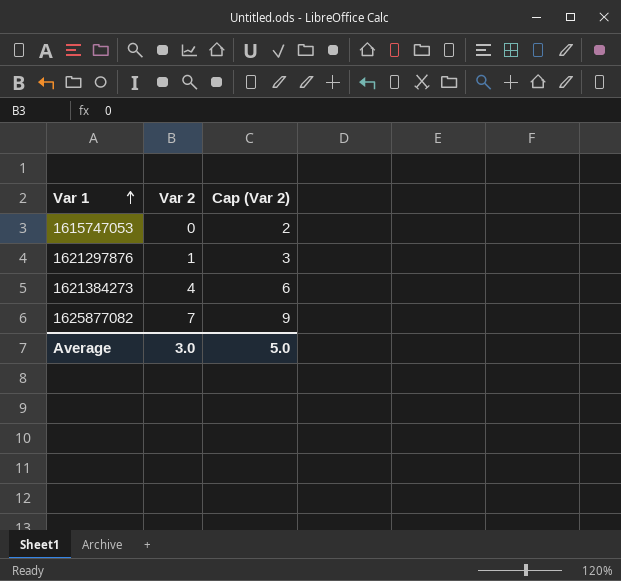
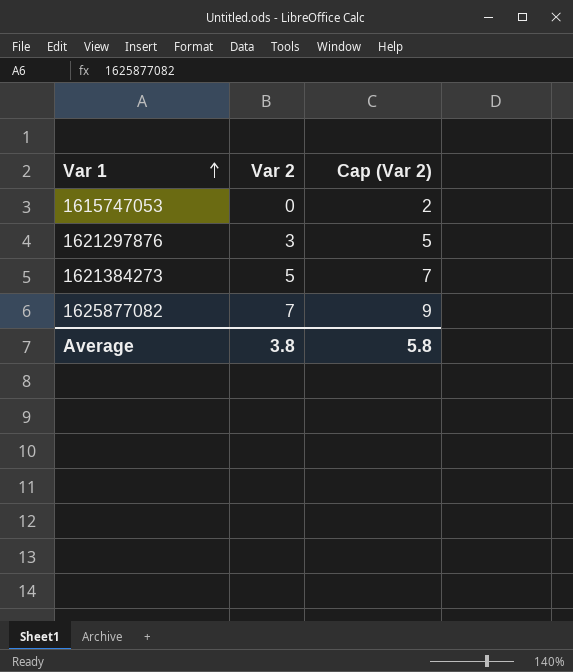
1621297876 | Var 2: 1 -> 3
1621297876 | Cap (Var 2): 3 -> 5
1621384273 | Var 2: 4 -> 5
1621384273 | Cap (Var 2): 6 -> 7
Average | Var 2: 3.0 -> 3.8
Average | Cap (Var 2): 5.0 -> 5.8

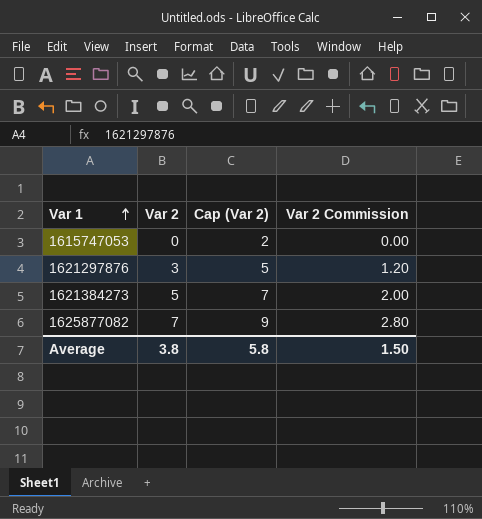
column Var 2 Commission | formula: none -> [Var 2] * 0.4

